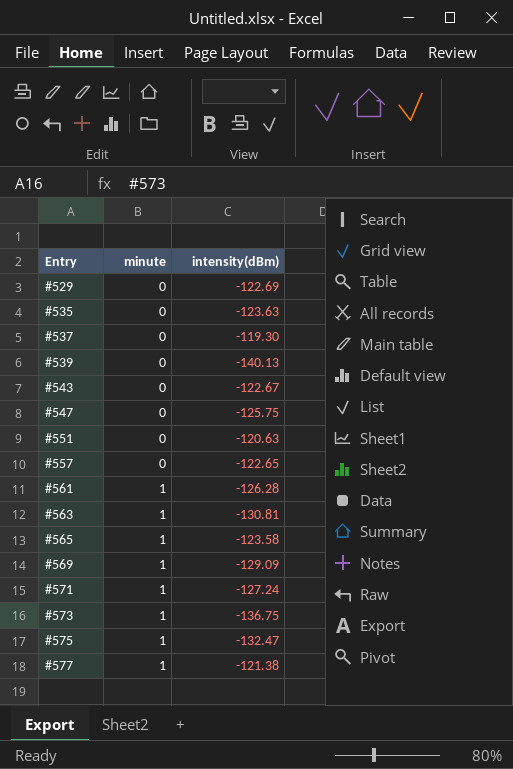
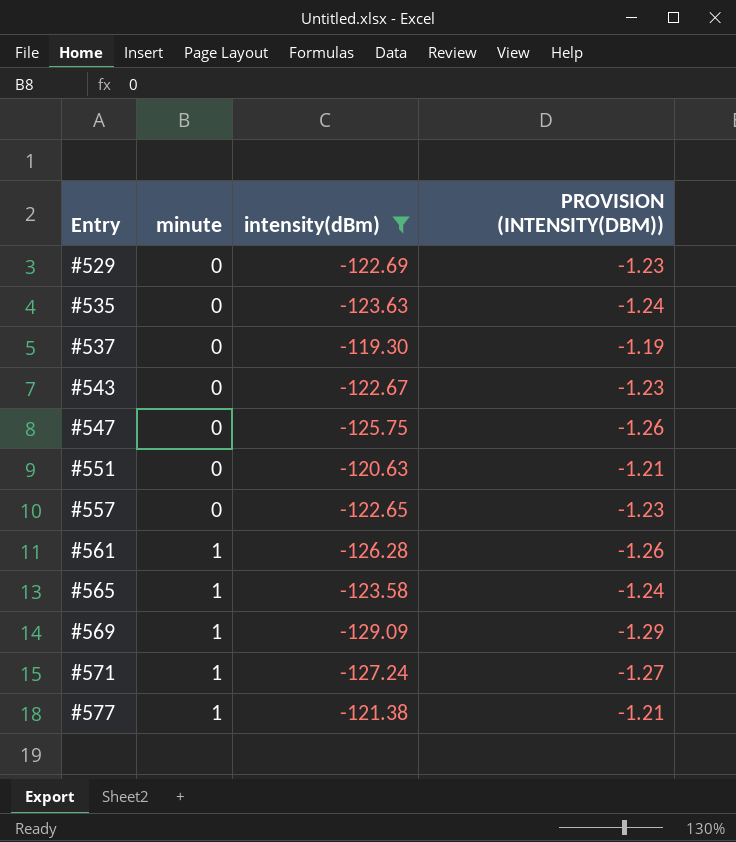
filter: none -> intensity(dBm) >= -129.09
column PROVISION (INTENSITY(DBM)) | formula: none -> [intensity(dBm)] * 0.01

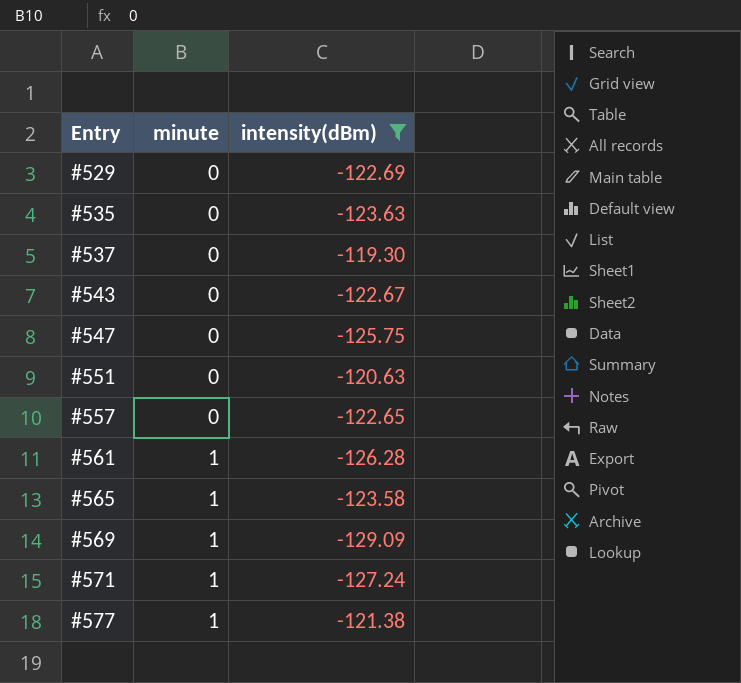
column PROVISION (INTENSITY(DBM)) | formula: [intensity(dBm)] * 0.01 -> none

